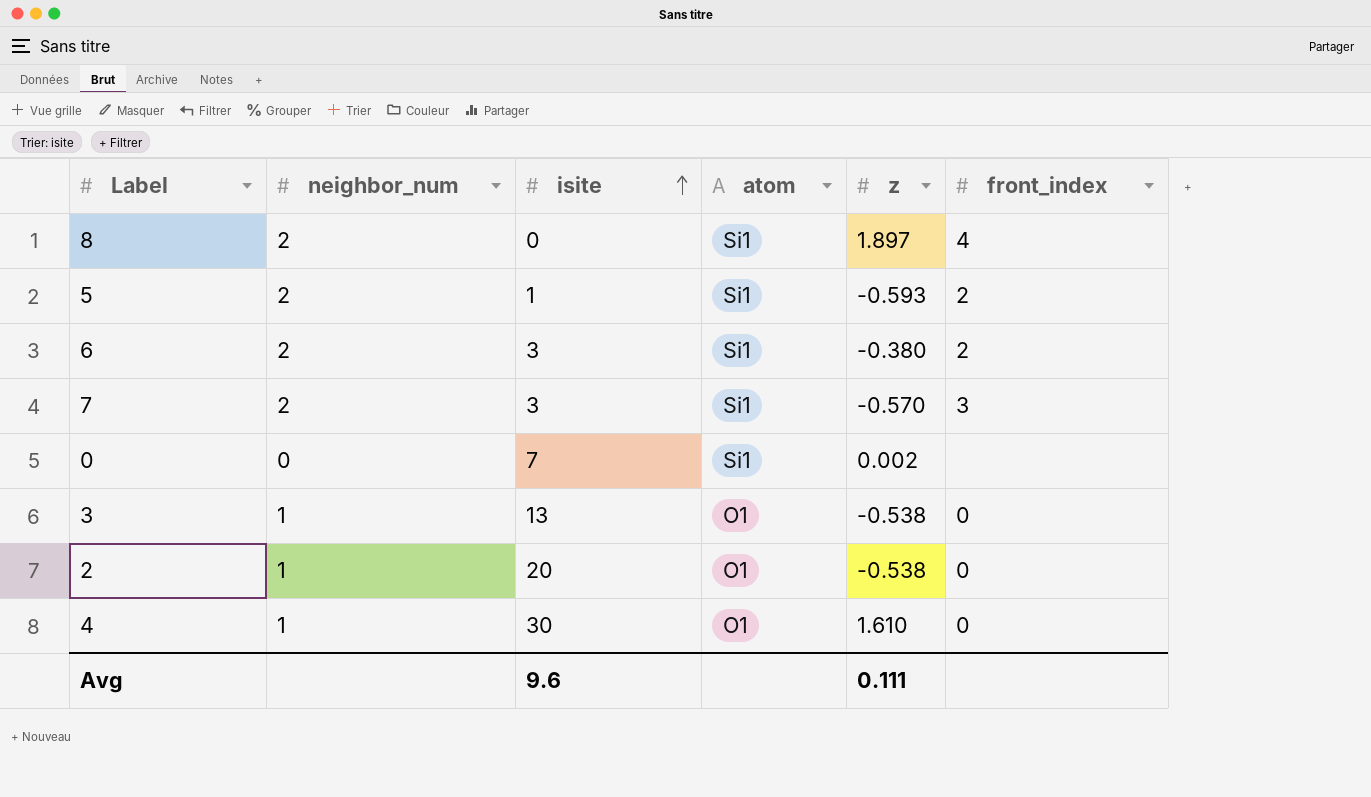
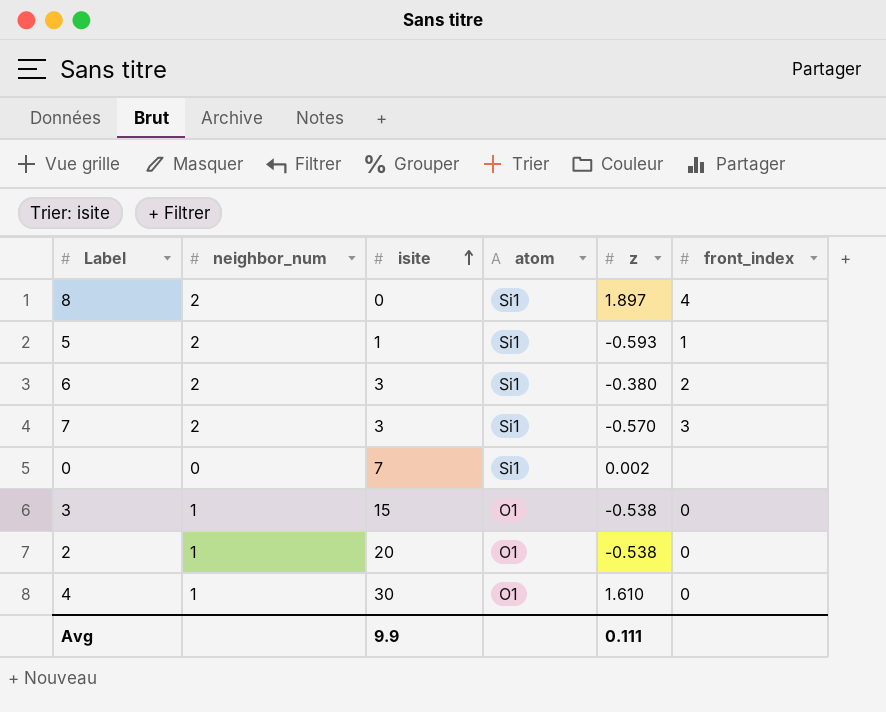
5 | front_index: 2 -> 1
3 | isite: 13 -> 15
Avg | isite: 9.6 -> 9.9

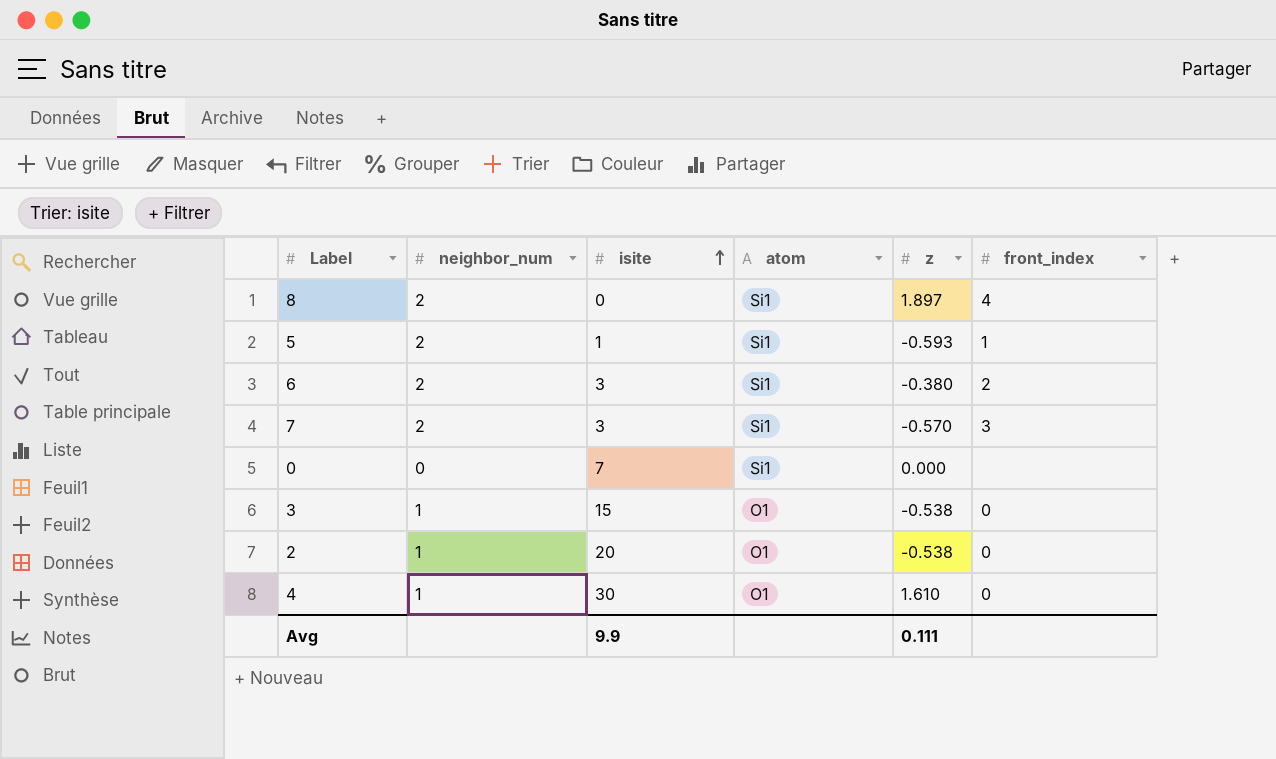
0 | z: 0.002 -> 0.000

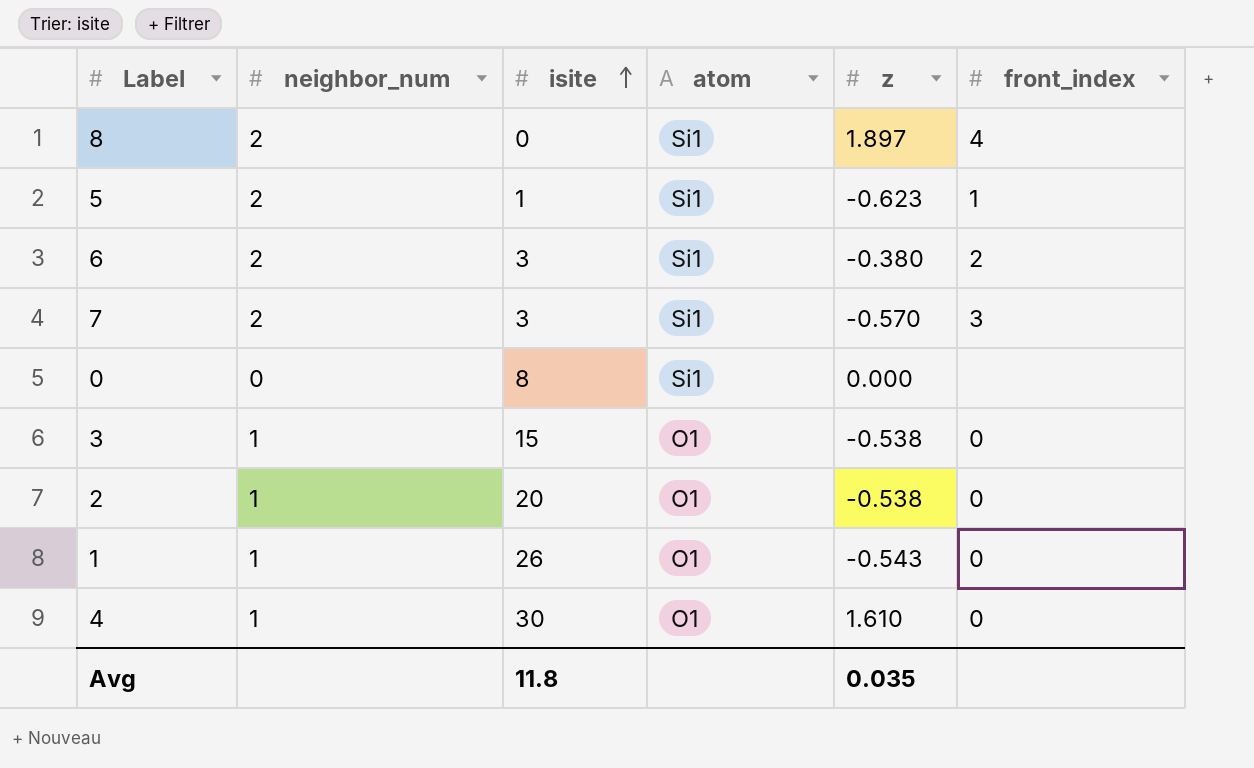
5 | z: -0.593 -> -0.623
0 | isite: 7 -> 8
row 1: none -> 1 | 26 | O1 | -0.543 | 0
Avg | isite: 9.9 -> 11.8
Avg | z: 0.111 -> 0.035

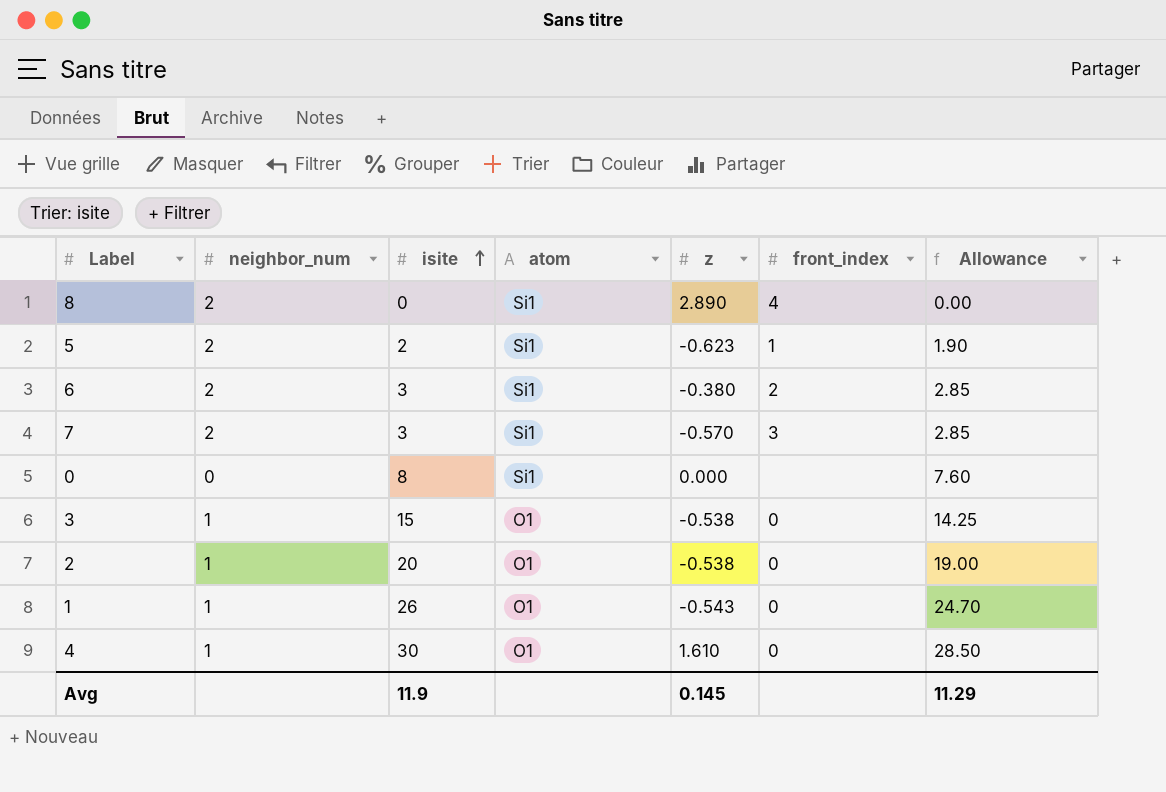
column Allowance | formula: none -> [isite] * 0.95
8 | z: 1.897 -> 2.890
5 | isite: 1 -> 2
Avg | isite: 11.8 -> 11.9
Avg | z: 0.035 -> 0.145

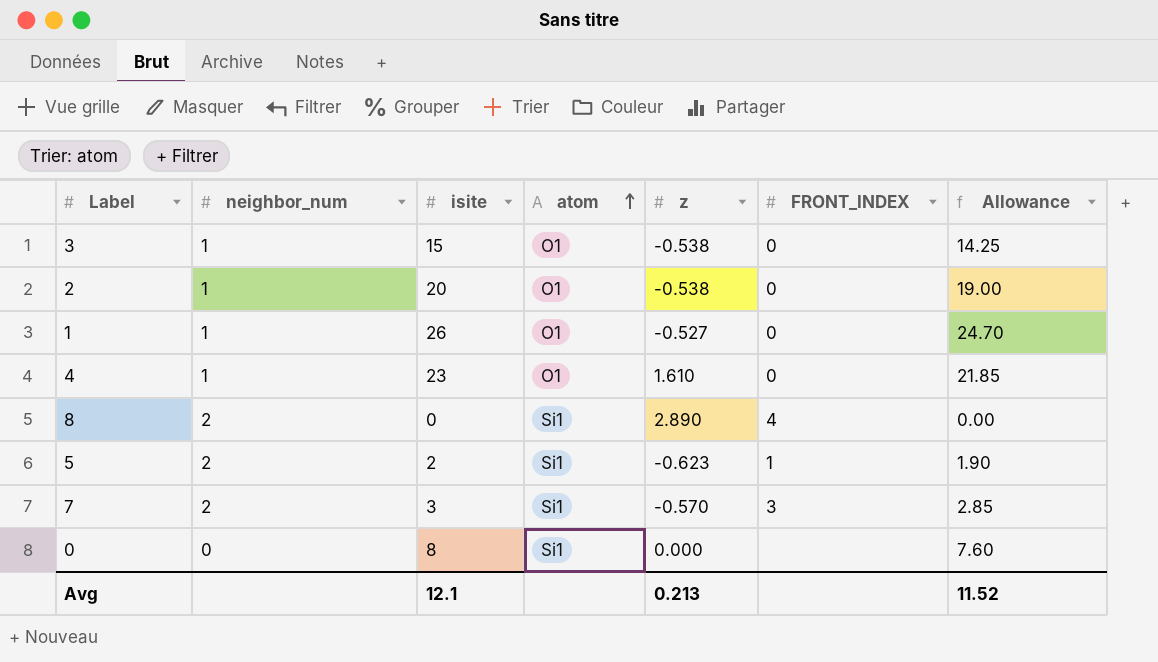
row order: isite ascending -> atom ascending
column name: front_index -> FRONT_INDEX
row 6: 2 | 3 | Si1 | -0.380 | 2 | 2.85 -> none
1 | z: -0.543 -> -0.527
4 | isite: 30 -> 23
4 | Allowance: 28.50 -> 21.85
Avg | isite: 11.9 -> 12.1
Avg | z: 0.145 -> 0.213
Avg | Allowance: 11.29 -> 11.52

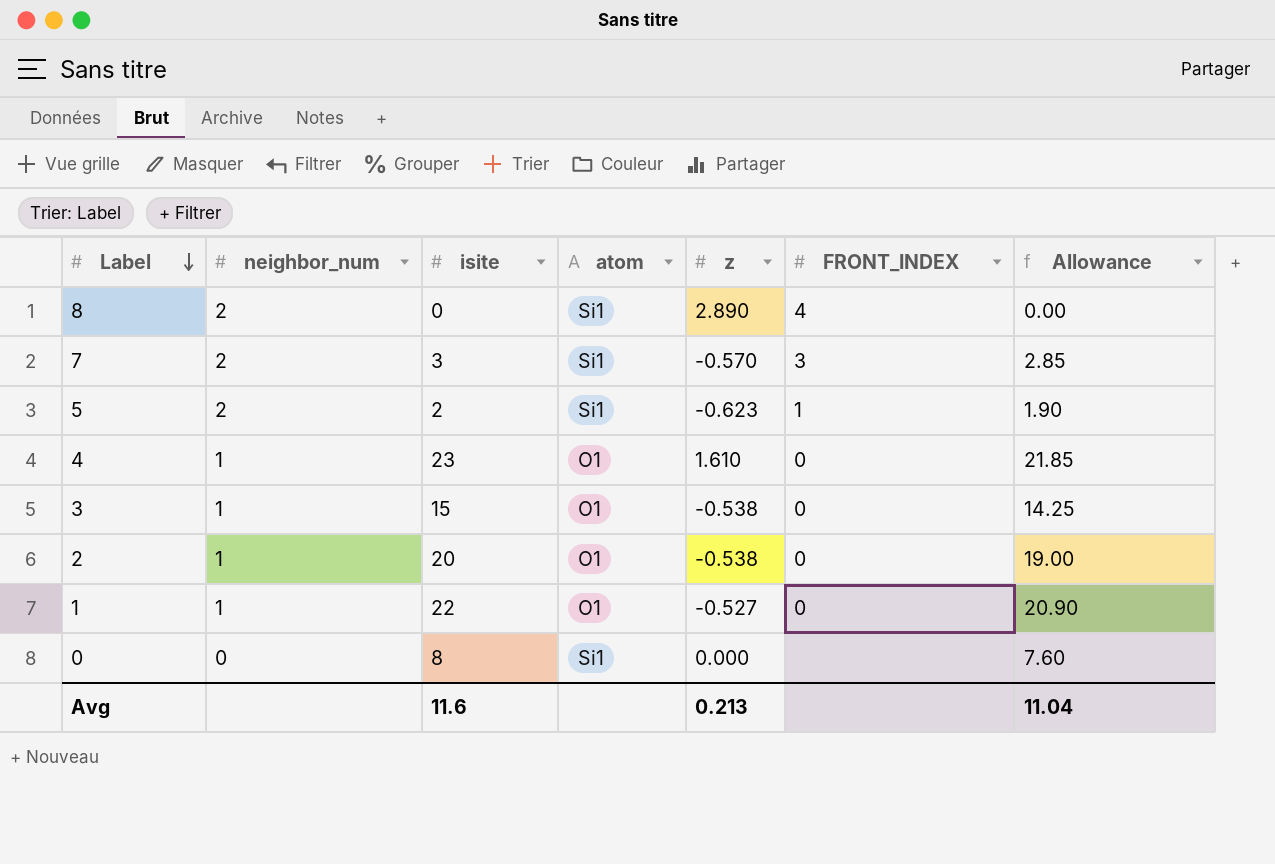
row order: atom ascending -> Label descending
1 | isite: 26 -> 22
1 | Allowance: 24.70 -> 20.90
Avg | isite: 12.1 -> 11.6
Avg | Allowance: 11.52 -> 11.04

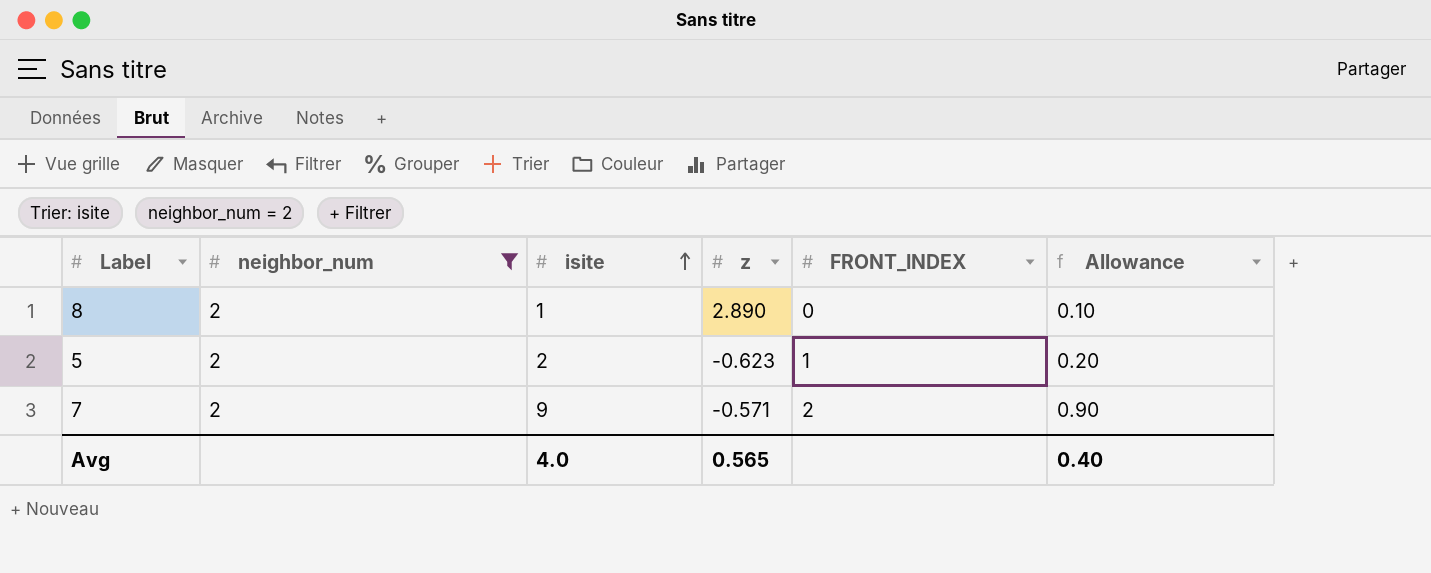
filter: none -> neighbor_num = 2
row order: Label descending -> isite ascending
column atom | position: 4 -> none
column Allowance | formula: [isite] * 0.95 -> [isite] * 0.1
8 | isite: 0 -> 1
8 | FRONT_INDEX: 4 -> 0
7 | isite: 3 -> 9
7 | z: -0.570 -> -0.571
7 | FRONT_INDEX: 3 -> 2
Avg | isite: 11.6 -> 4.0
Avg | z: 0.213 -> 0.565
Avg | Allowance: 11.04 -> 0.40

